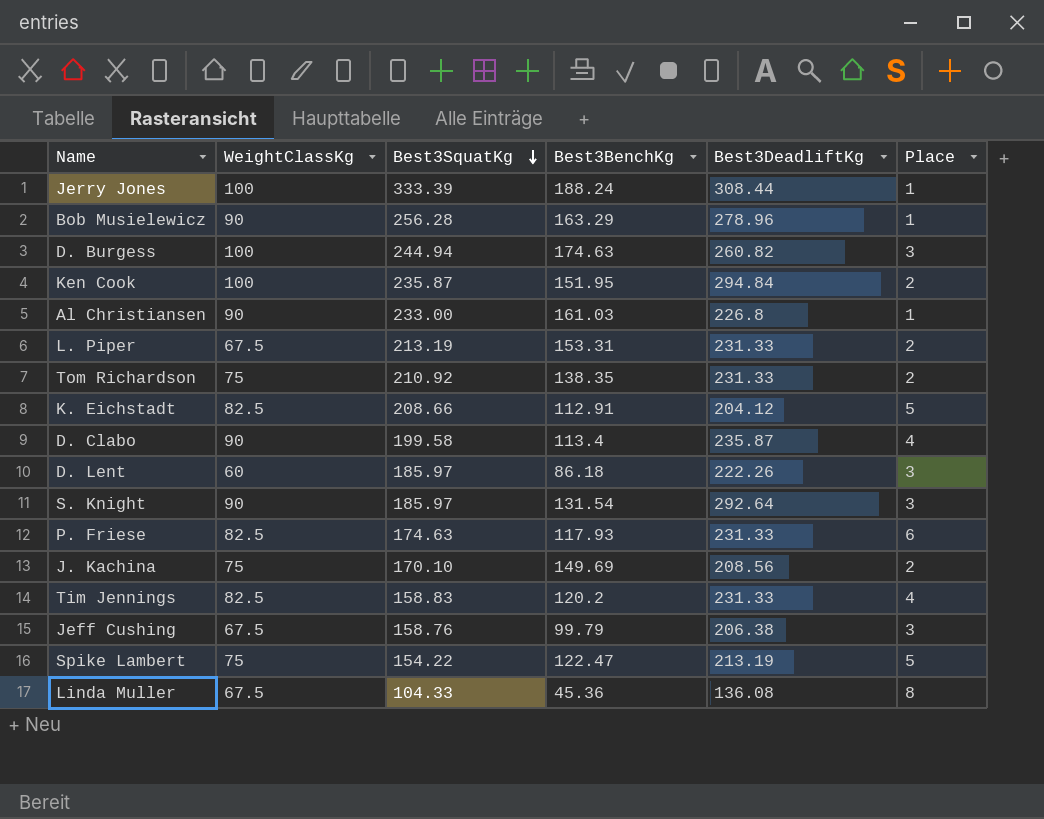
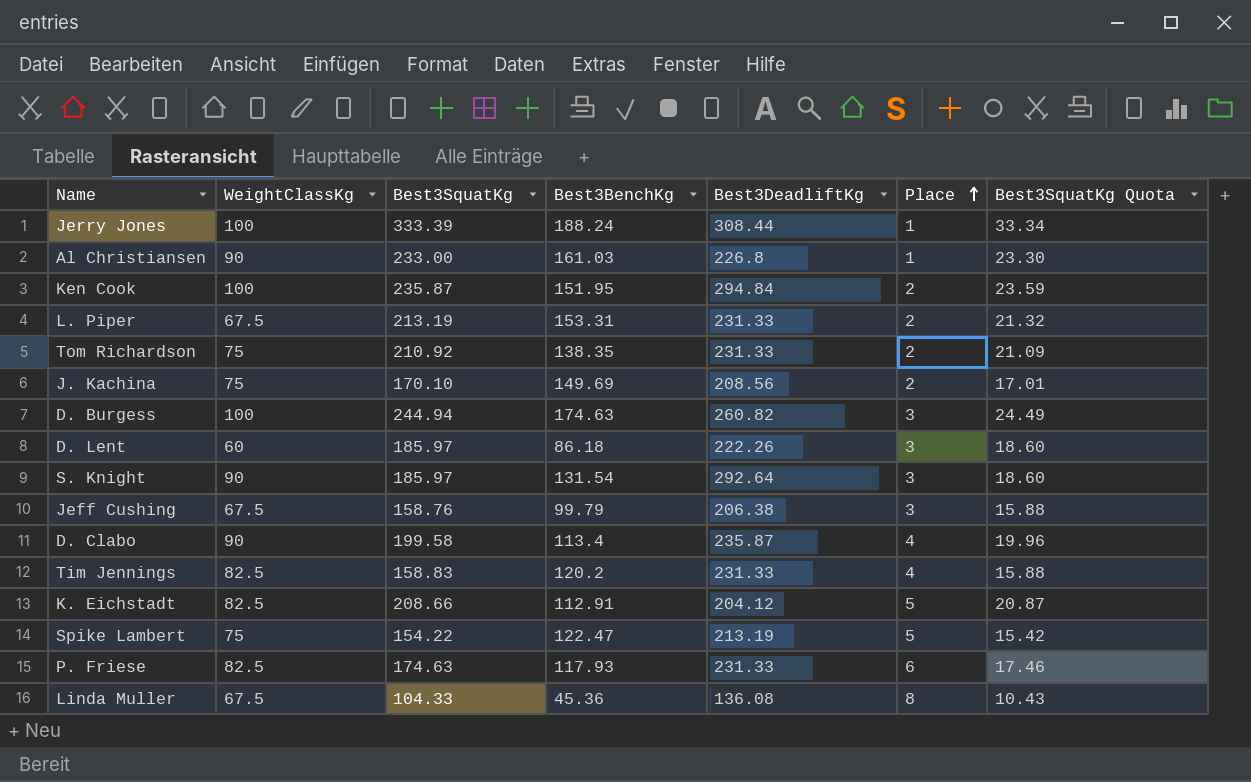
row order: Best3SquatKg descending -> Place ascending
column Best3SquatKg Quota | formula: none -> [Best3SquatKg] * 0.1
row Bob Musielewicz: 90 | 256.28 | 163.29 | 278.96 | 1 -> none

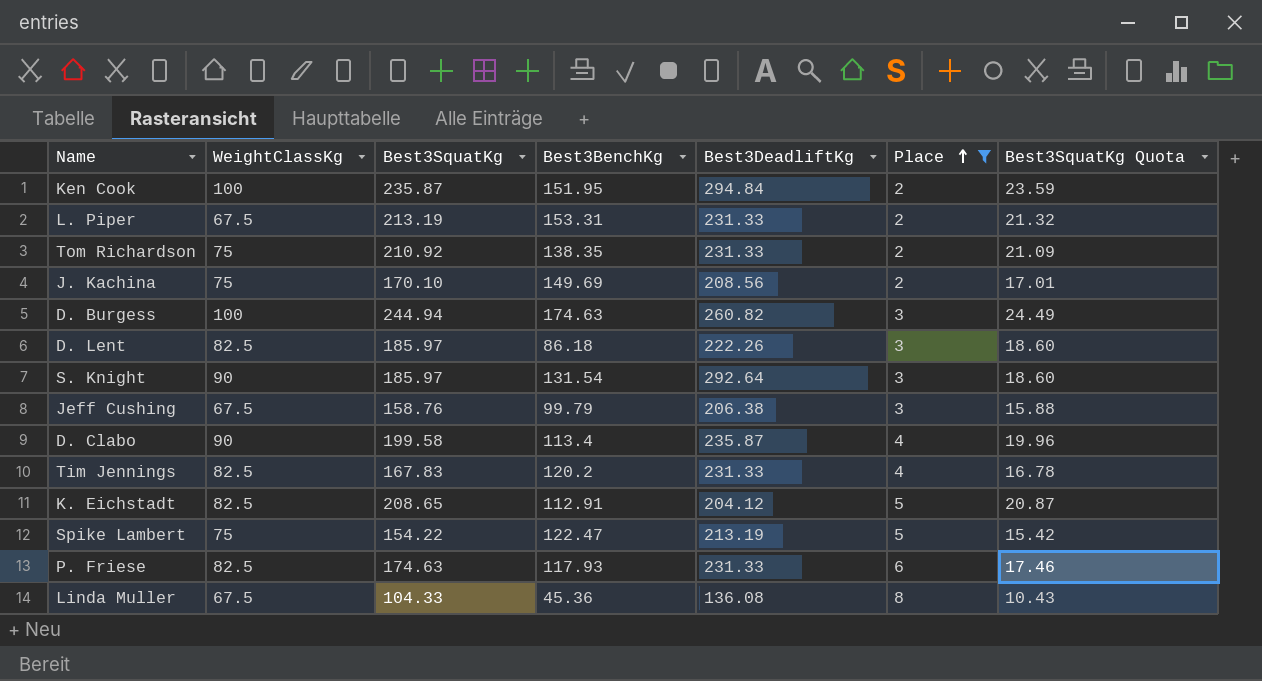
filter: none -> Place != 1
D. Lent | WeightClassKg: 60 -> 82.5
Tim Jennings | Best3SquatKg: 158.83 -> 167.83
Tim Jennings | Best3SquatKg Quota: 15.88 -> 16.78
K. Eichstadt | Best3SquatKg: 208.66 -> 208.65

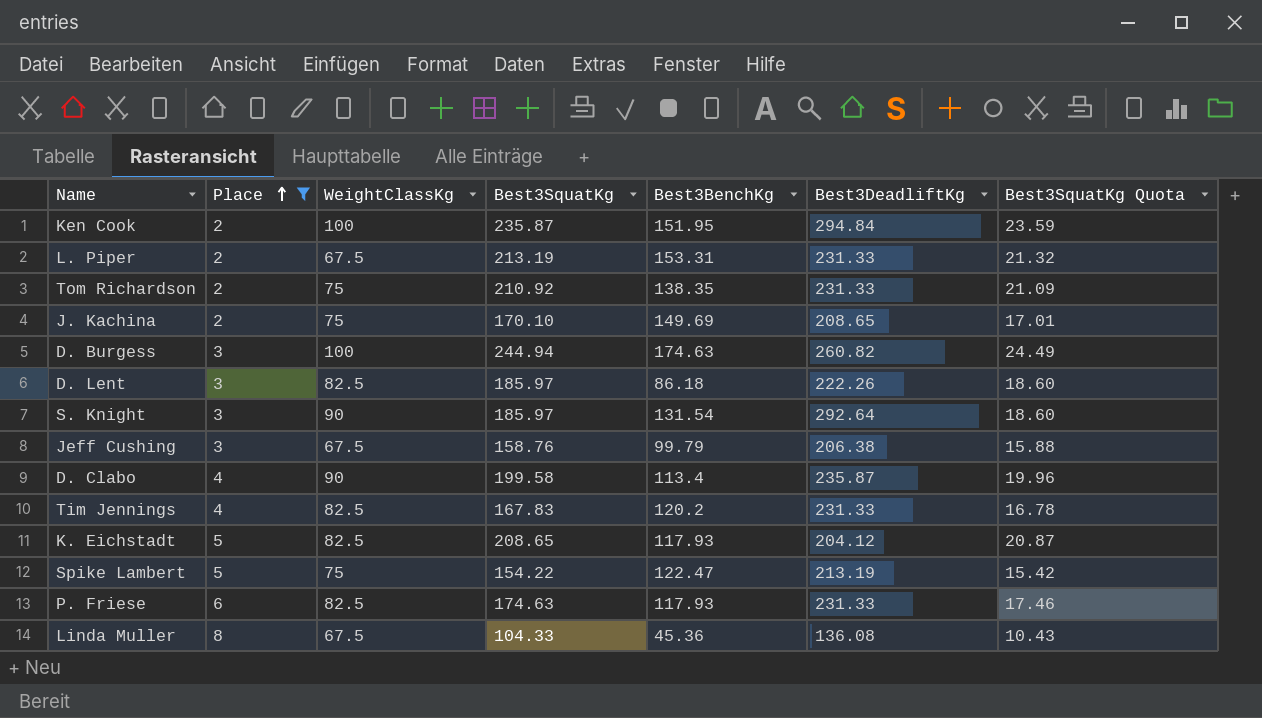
column Place | position: 6 -> 2
J. Kachina | Best3DeadliftKg: 208.56 -> 208.65
K. Eichstadt | Best3BenchKg: 112.91 -> 117.93

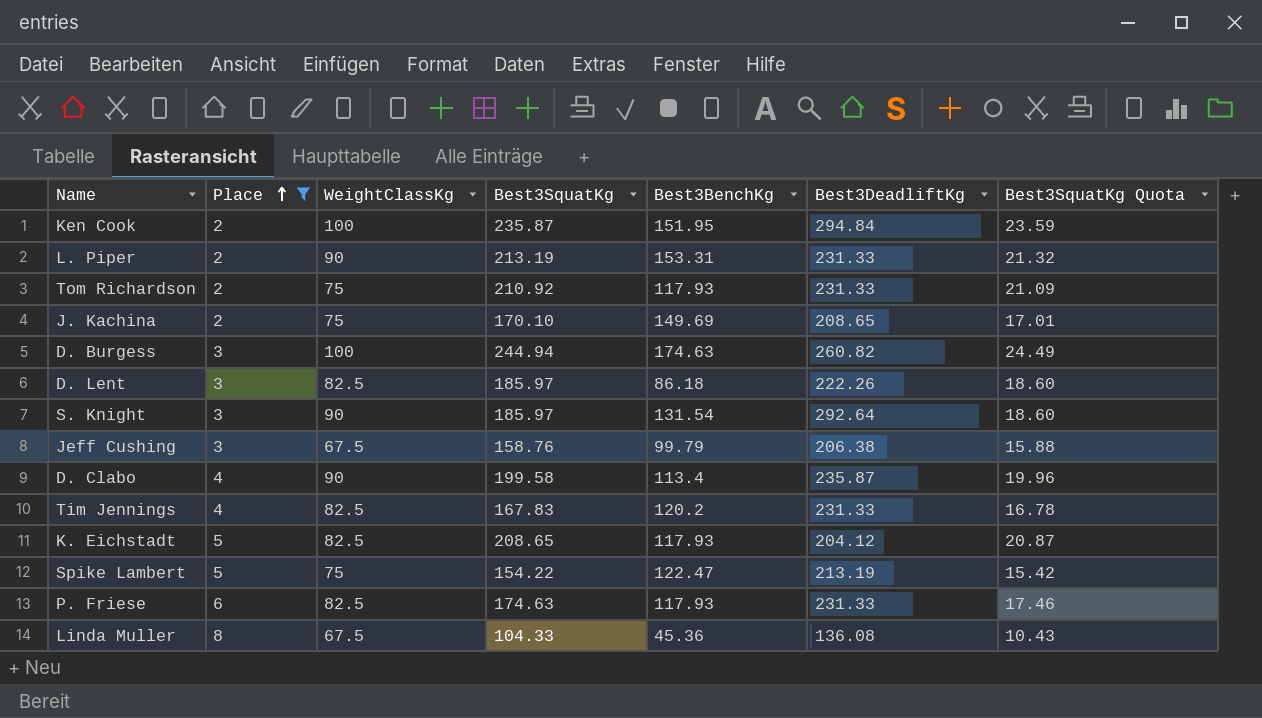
L. Piper | WeightClassKg: 67.5 -> 90
Tom Richardson | Best3BenchKg: 138.35 -> 117.93

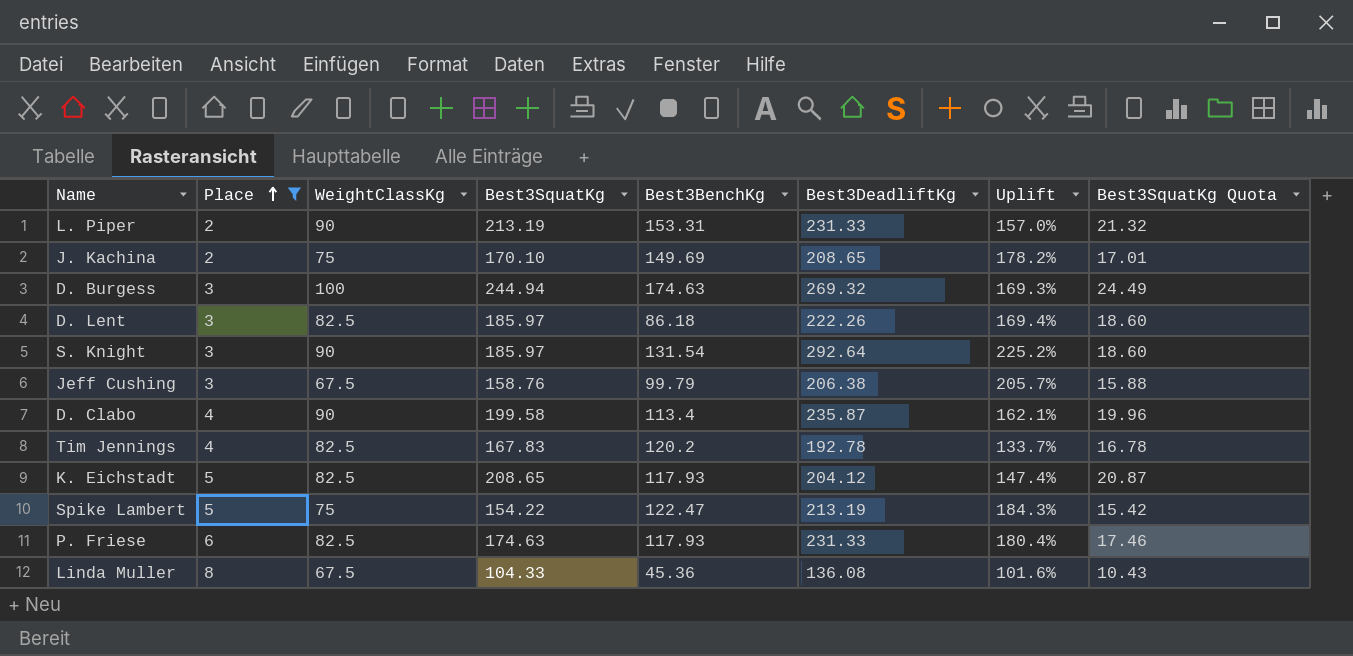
column Uplift | formula: none -> ([Best3DeadliftKg] - [WeightClassKg]) / [WeightClassKg]
row Ken Cook: 2 | 100 | 235.87 | 151.95 | 294.84 | 23.59 -> none
row Tom Richardson: 2 | 75 | 210.92 | 117.93 | 231.33 | 21.09 -> none
D. Burgess | Best3DeadliftKg: 260.82 -> 269.32
Tim Jennings | Best3DeadliftKg: 231.33 -> 192.78

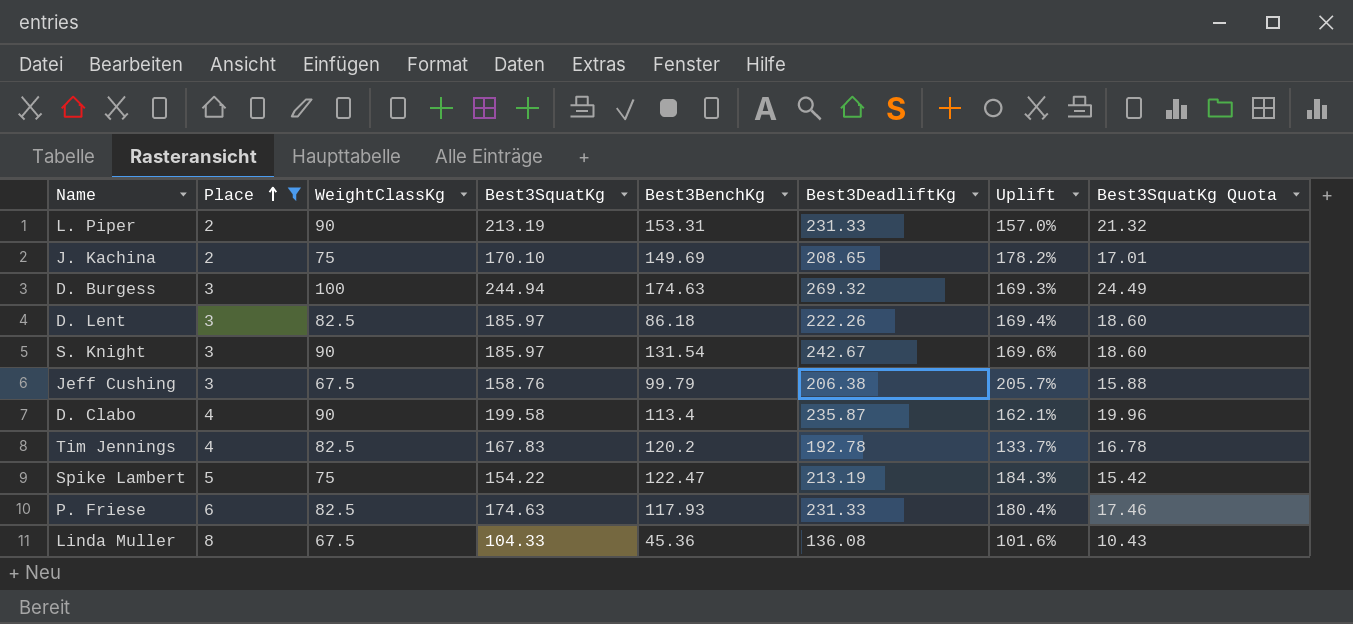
row K. Eichstadt: 5 | 82.5 | 208.65 | 117.93 | 204.12 | 147.4% | 20.87 -> none
S. Knight | Best3DeadliftKg: 292.64 -> 242.67
S. Knight | Uplift: 225.2% -> 169.6%

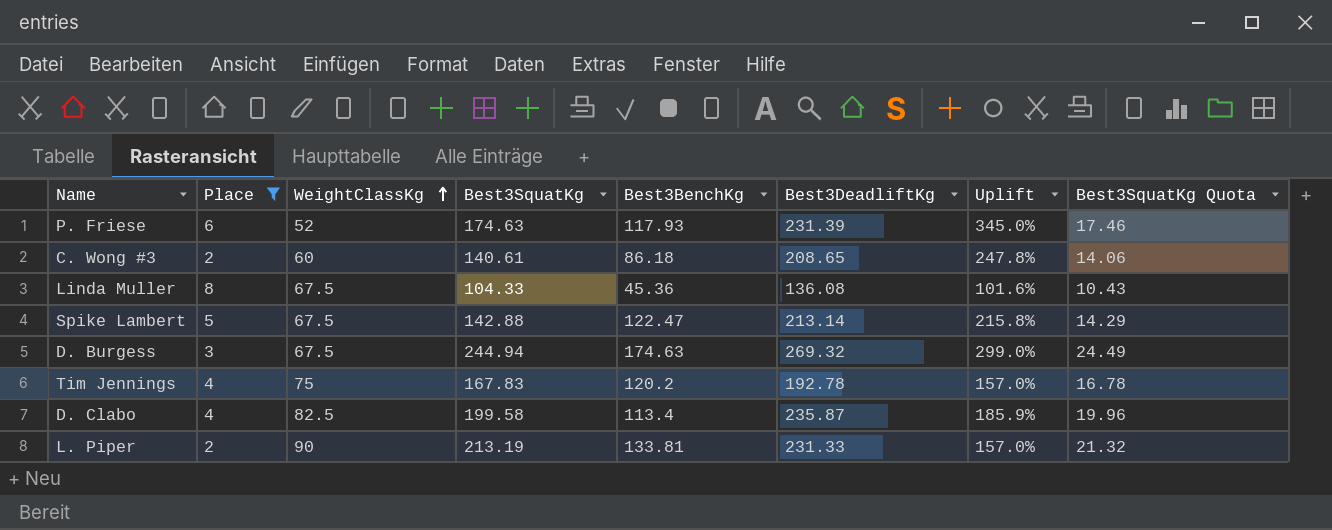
row order: Place ascending -> WeightClassKg ascending
row J. Kachina: 2 | 75 | 170.10 | 149.69 | 208.65 | 178.2% | 17.01 -> none
row D. Lent: 3 | 82.5 | 185.97 | 86.18 | 222.26 | 169.4% | 18.60 -> none
row S. Knight: 3 | 90 | 185.97 | 131.54 | 242.67 | 169.6% | 18.60 -> none
row Jeff Cushing: 3 | 67.5 | 158.76 | 99.79 | 206.38 | 205.7% | 15.88 -> none
P. Friese | WeightClassKg: 82.5 -> 52
P. Friese | Best3DeadliftKg: 231.33 -> 231.39
P. Friese | Uplift: 180.4% -> 345.0%
row C. Wong #3: none -> 2 | 60 | 140.61 | 86.18 | 208.65 | 247.8% | 14.06
Spike Lambert | WeightClassKg: 75 -> 67.5
Spike Lambert | Best3SquatKg: 154.22 -> 142.88
Spike Lambert | Best3DeadliftKg: 213.19 -> 213.14
Spike Lambert | Uplift: 184.3% -> 215.8%
Spike Lambert | Best3SquatKg Quota: 15.42 -> 14.29
D. Burgess | WeightClassKg: 100 -> 67.5
D. Burgess | Uplift: 169.3% -> 299.0%
Tim Jennings | WeightClassKg: 82.5 -> 75
Tim Jennings | Uplift: 133.7% -> 157.0%
D. Clabo | WeightClassKg: 90 -> 82.5
D. Clabo | Uplift: 162.1% -> 185.9%
L. Piper | Best3BenchKg: 153.31 -> 133.81

